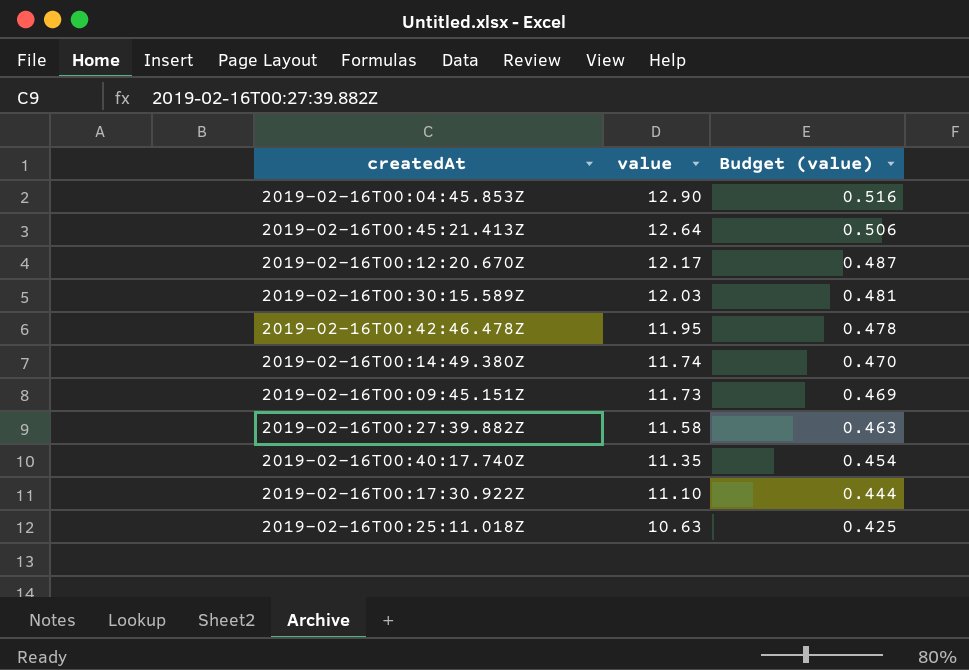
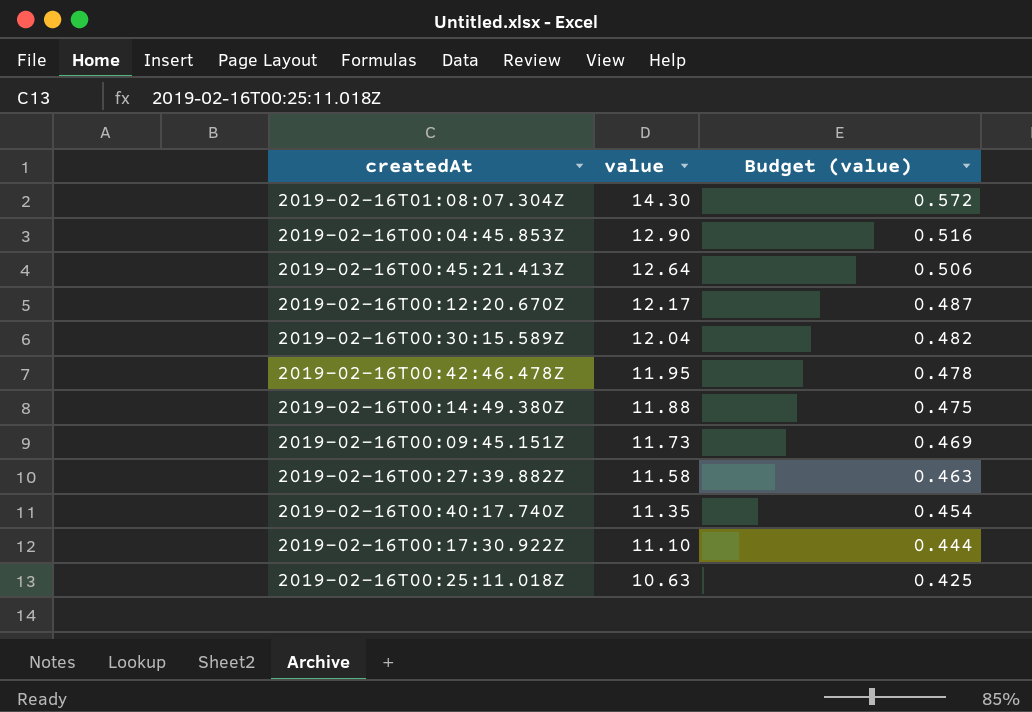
row 2019-02-16T01:08:07.304Z: none -> 14.30 | 0.572
2019-02-16T00:30:15.589Z | value: 12.03 -> 12.04
2019-02-16T00:30:15.589Z | Budget (value): 0.481 -> 0.482
2019-02-16T00:14:49.380Z | value: 11.74 -> 11.88
2019-02-16T00:14:49.380Z | Budget (value): 0.470 -> 0.475

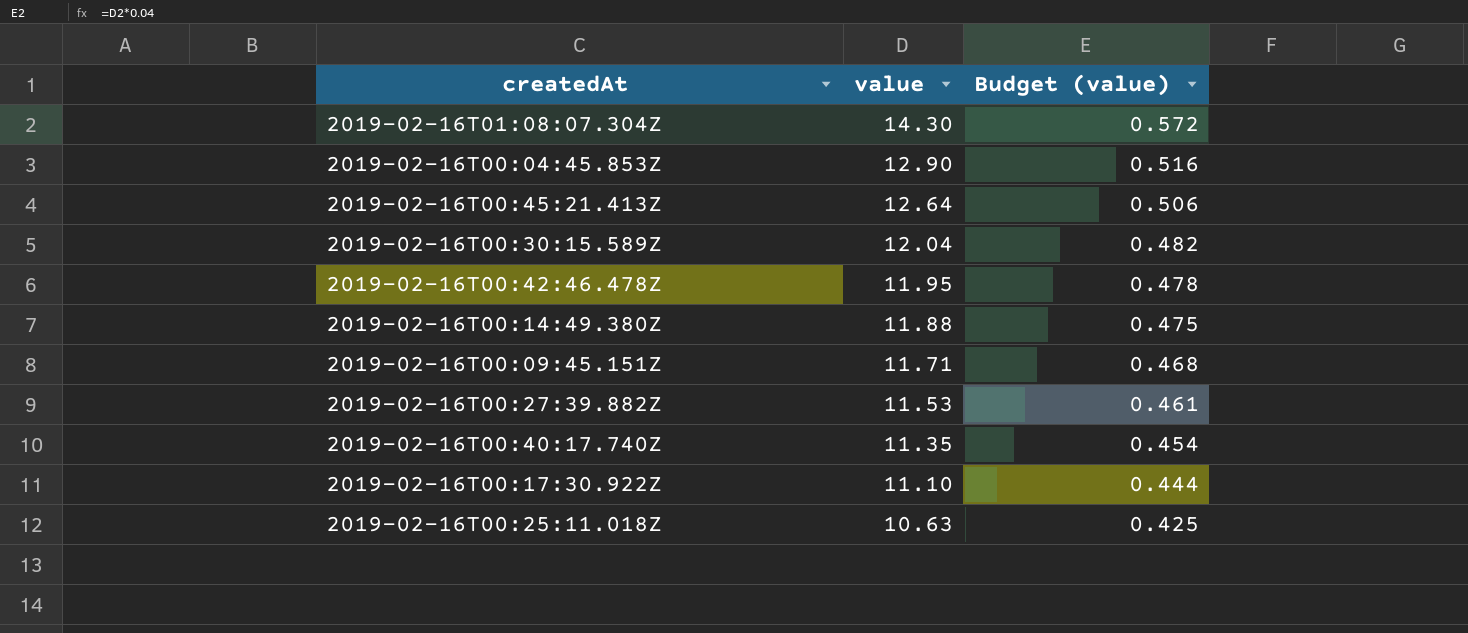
row 2019-02-16T00:12:20.670Z: 12.17 | 0.487 -> none
2019-02-16T00:09:45.151Z | value: 11.73 -> 11.71
2019-02-16T00:09:45.151Z | Budget (value): 0.469 -> 0.468
2019-02-16T00:27:39.882Z | value: 11.58 -> 11.53
2019-02-16T00:27:39.882Z | Budget (value): 0.463 -> 0.461

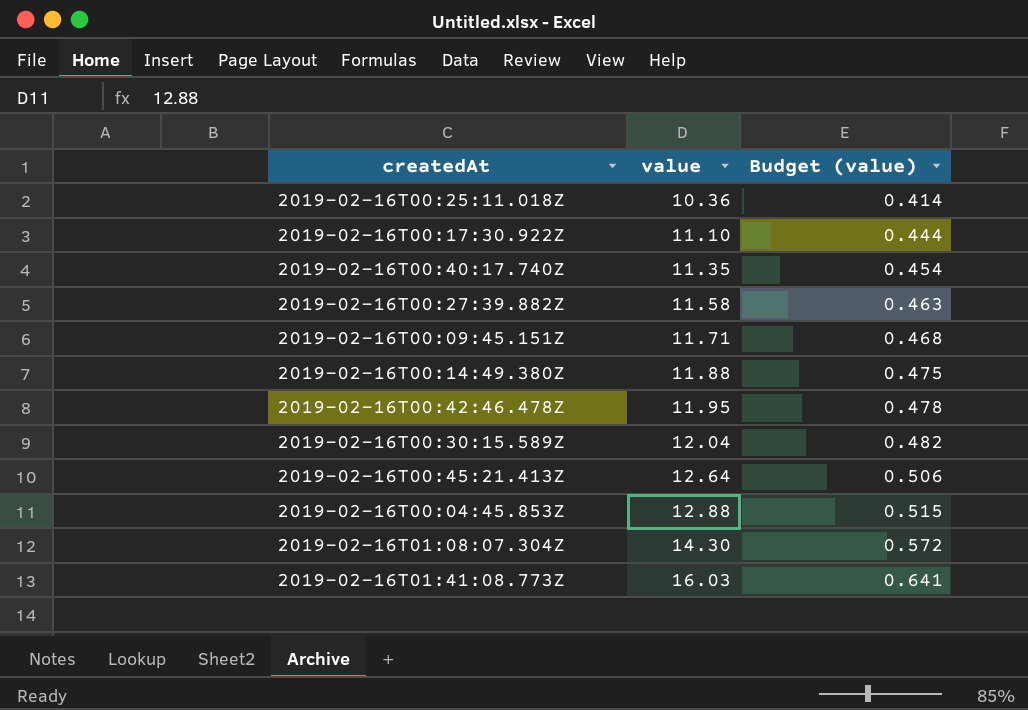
row order: value descending -> value ascending
2019-02-16T00:25:11.018Z | value: 10.63 -> 10.36
2019-02-16T00:25:11.018Z | Budget (value): 0.425 -> 0.414
2019-02-16T00:27:39.882Z | value: 11.53 -> 11.58
2019-02-16T00:27:39.882Z | Budget (value): 0.461 -> 0.463
2019-02-16T00:04:45.853Z | value: 12.90 -> 12.88
2019-02-16T00:04:45.853Z | Budget (value): 0.516 -> 0.515
row 2019-02-16T01:41:08.773Z: none -> 16.03 | 0.641

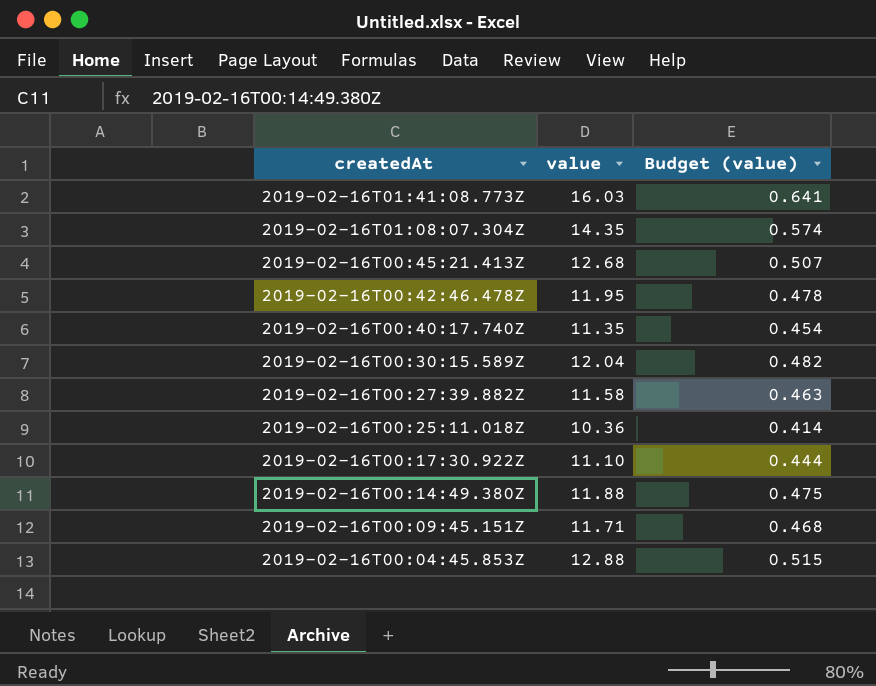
row order: value ascending -> createdAt descending
2019-02-16T01:08:07.304Z | value: 14.30 -> 14.35
2019-02-16T01:08:07.304Z | Budget (value): 0.572 -> 0.574
2019-02-16T00:45:21.413Z | value: 12.64 -> 12.68
2019-02-16T00:45:21.413Z | Budget (value): 0.506 -> 0.507

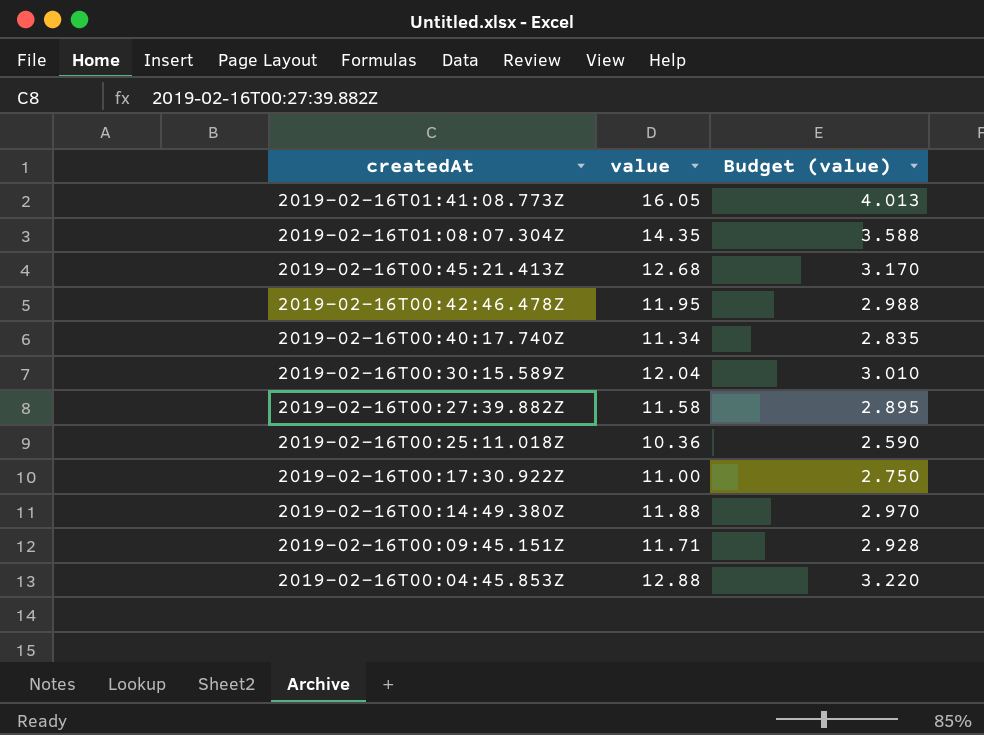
column Budget (value) | formula: [value] * 0.04 -> [value] * 0.25
2019-02-16T01:41:08.773Z | value: 16.03 -> 16.05
2019-02-16T00:40:17.740Z | value: 11.35 -> 11.34
2019-02-16T00:17:30.922Z | value: 11.10 -> 11.00

